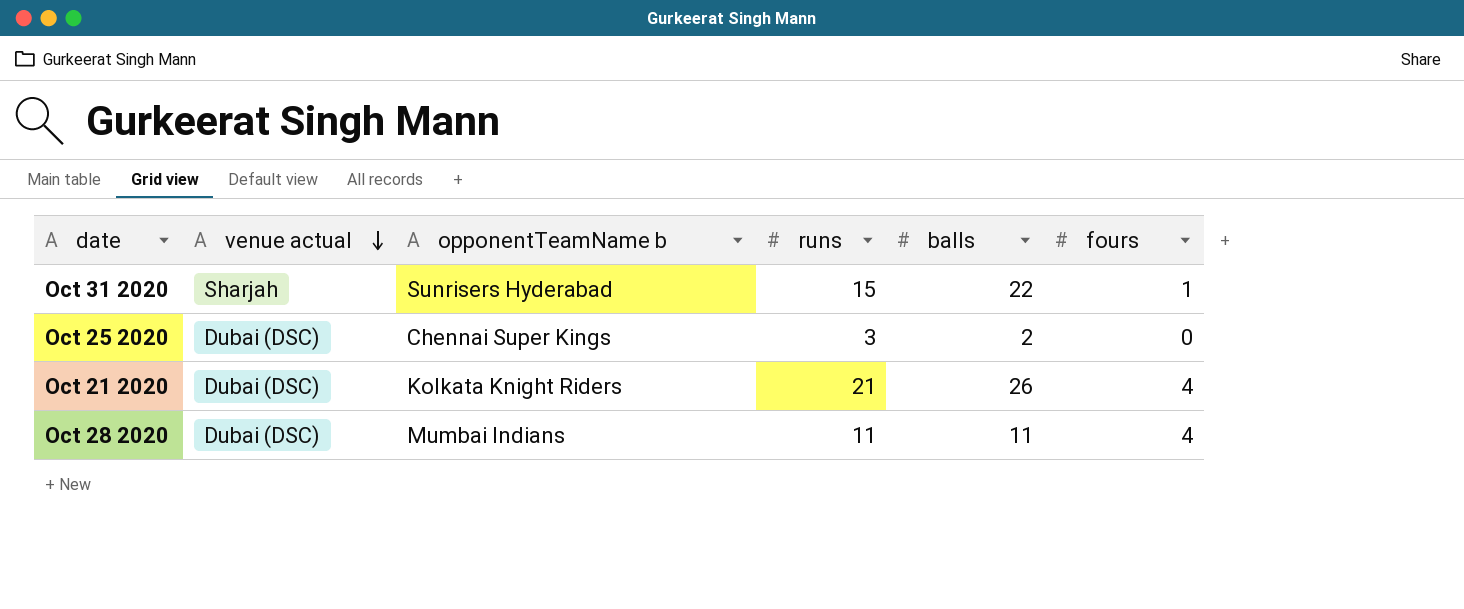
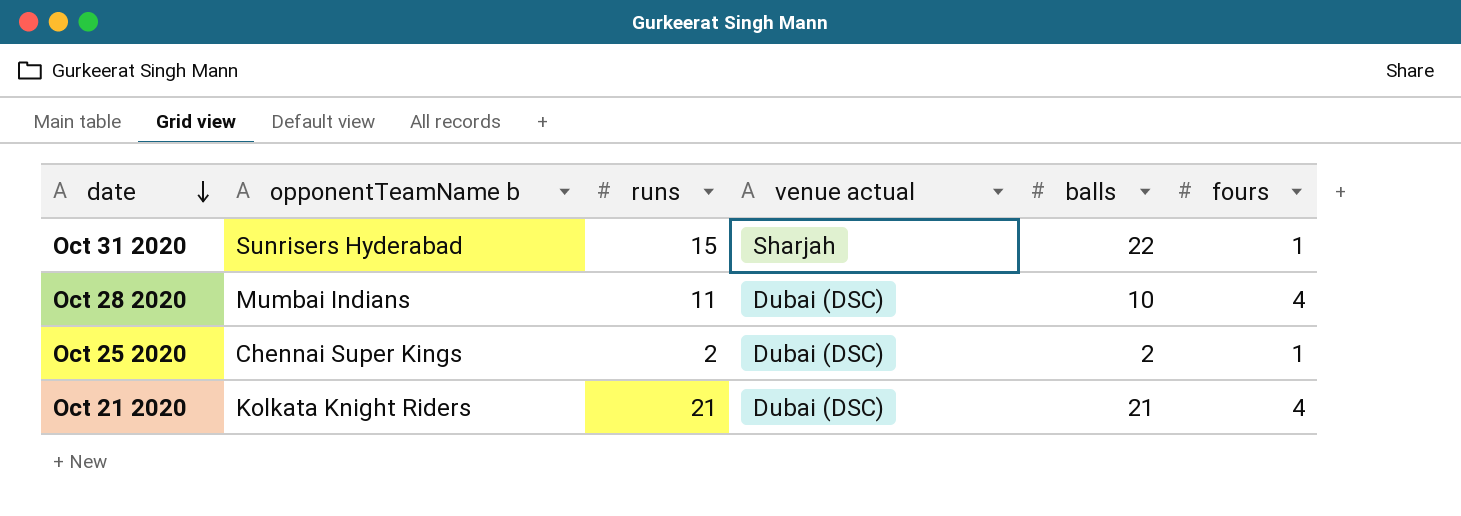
row order: venue actual descending -> date descending
column venue actual | position: 2 -> 4
Oct 28 2020 | balls: 11 -> 10
Oct 25 2020 | runs: 3 -> 2
Oct 25 2020 | fours: 0 -> 1
Oct 21 2020 | balls: 26 -> 21

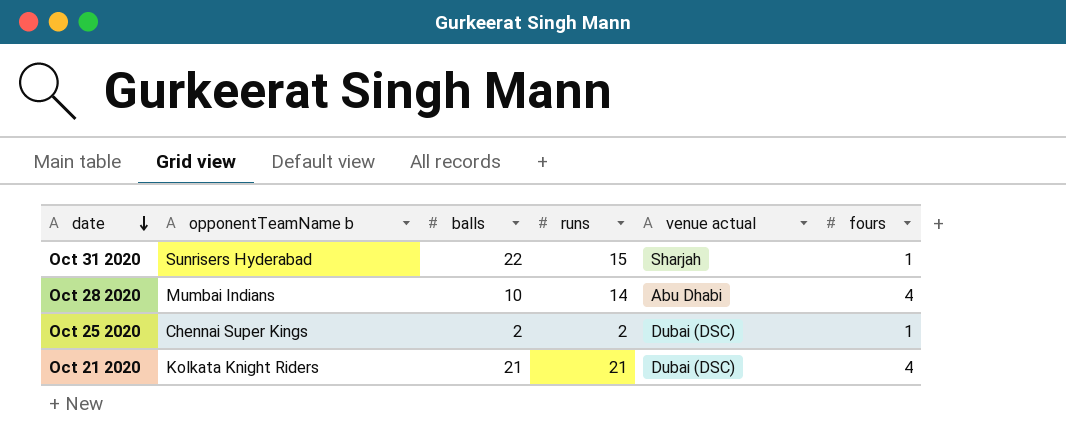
column balls | position: 5 -> 3
Oct 28 2020 | runs: 11 -> 14
Oct 28 2020 | venue actual: Dubai (DSC) -> Abu Dhabi

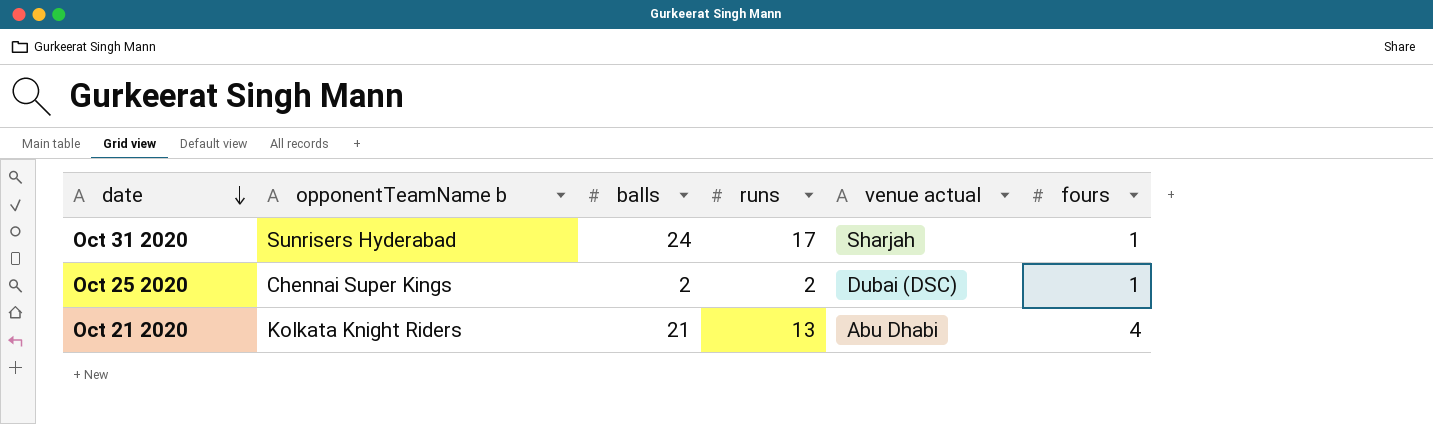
row Oct 28 2020: Mumbai Indians | 10 | 14 | Abu Dhabi | 4 -> none
Oct 31 2020 | balls: 22 -> 24
Oct 31 2020 | runs: 15 -> 17
Oct 21 2020 | runs: 21 -> 13
Oct 21 2020 | venue actual: Dubai (DSC) -> Abu Dhabi

